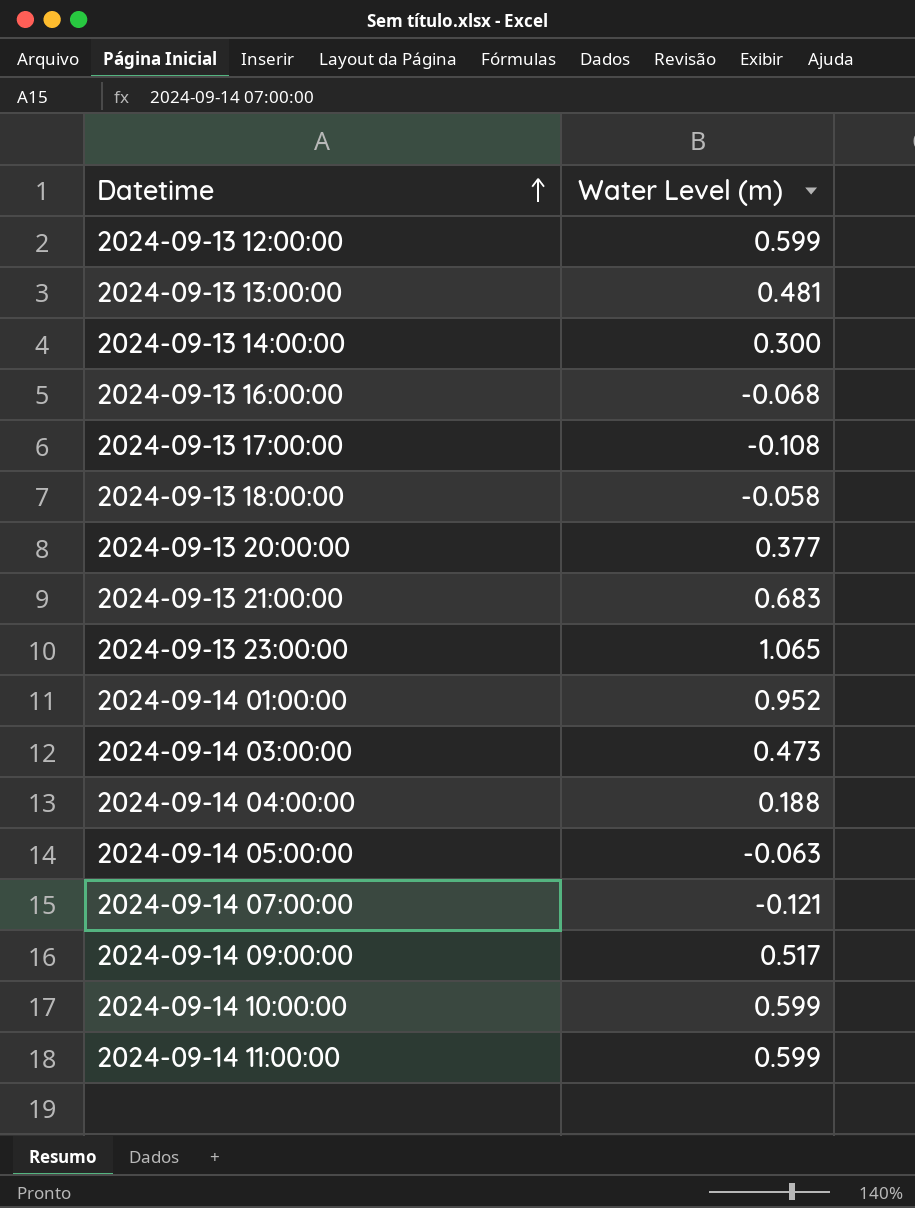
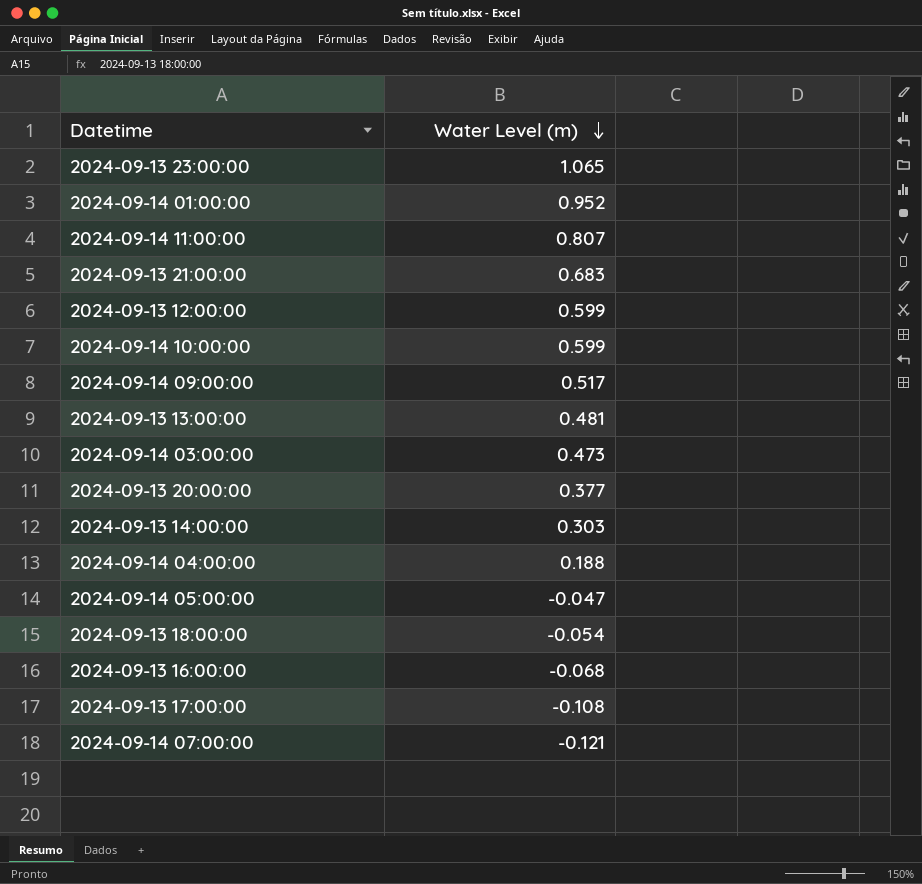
row order: Datetime ascending -> Water Level (m) descending
2024-09-14 11:00:00 | Water Level (m): 0.599 -> 0.807
2024-09-13 14:00:00 | Water Level (m): 0.300 -> 0.303
2024-09-14 05:00:00 | Water Level (m): -0.063 -> -0.047
2024-09-13 18:00:00 | Water Level (m): -0.058 -> -0.054

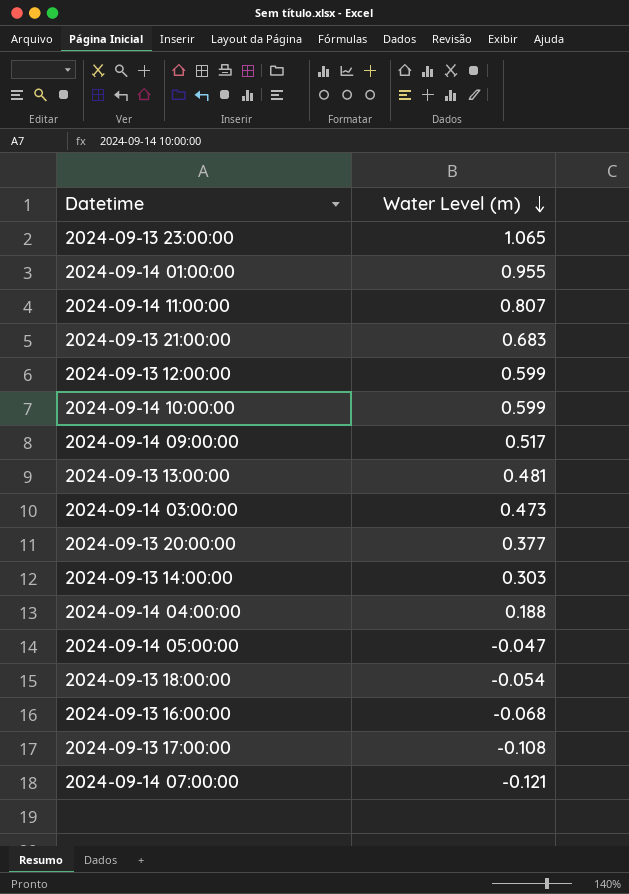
2024-09-14 01:00:00 | Water Level (m): 0.952 -> 0.955

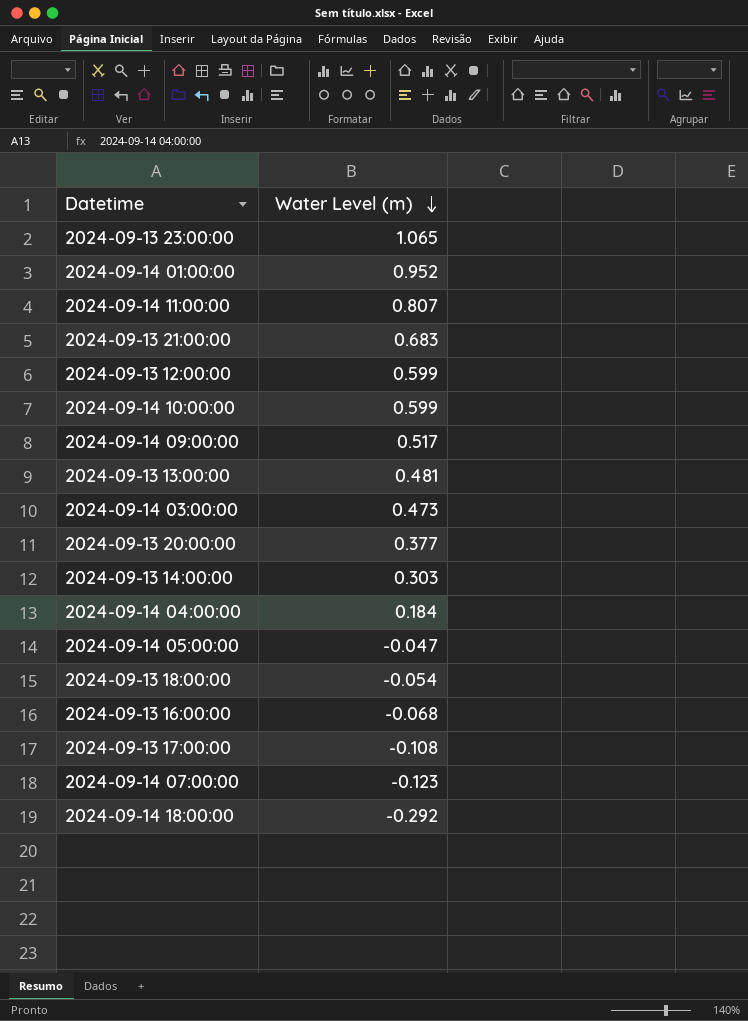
2024-09-14 01:00:00 | Water Level (m): 0.955 -> 0.952
2024-09-14 04:00:00 | Water Level (m): 0.188 -> 0.184
2024-09-14 07:00:00 | Water Level (m): -0.121 -> -0.123
row 2024-09-14 18:00:00: none -> -0.292

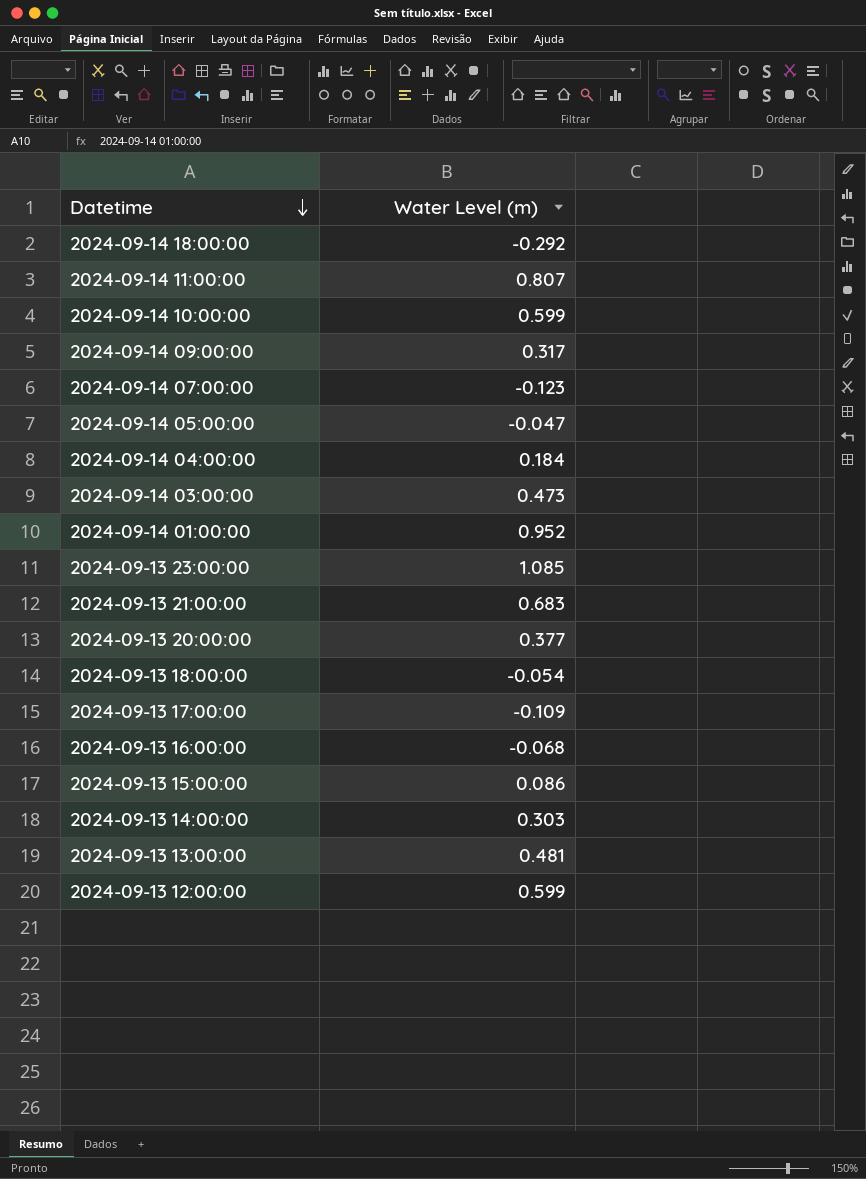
row order: Water Level (m) descending -> Datetime descending
2024-09-14 09:00:00 | Water Level (m): 0.517 -> 0.317
2024-09-13 23:00:00 | Water Level (m): 1.065 -> 1.085
2024-09-13 17:00:00 | Water Level (m): -0.108 -> -0.109
row 2024-09-13 15:00:00: none -> 0.086

